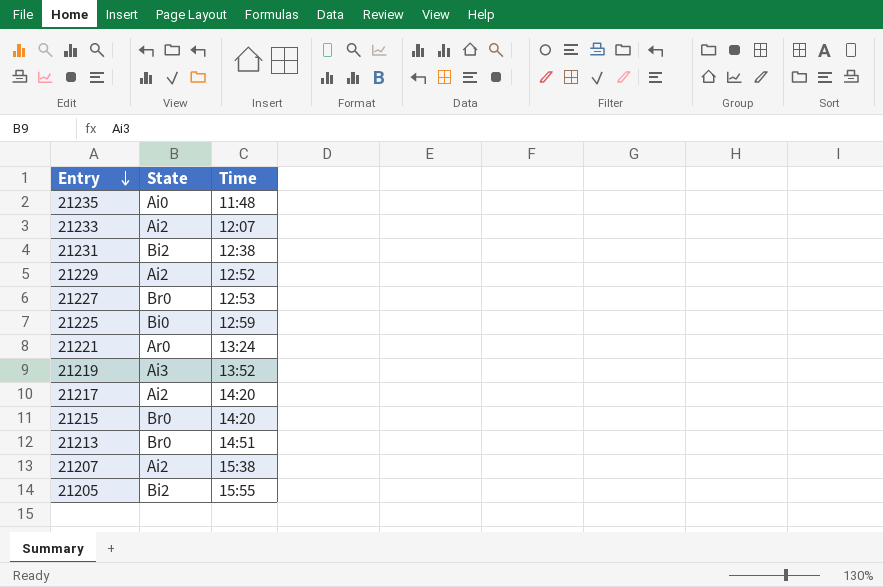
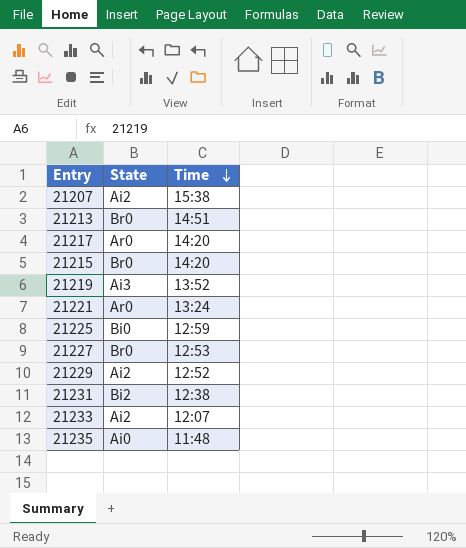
row order: Entry descending -> Time descending
row 21205: Bi2 | 15:55 -> none
21217 | State: Ai2 -> Ar0

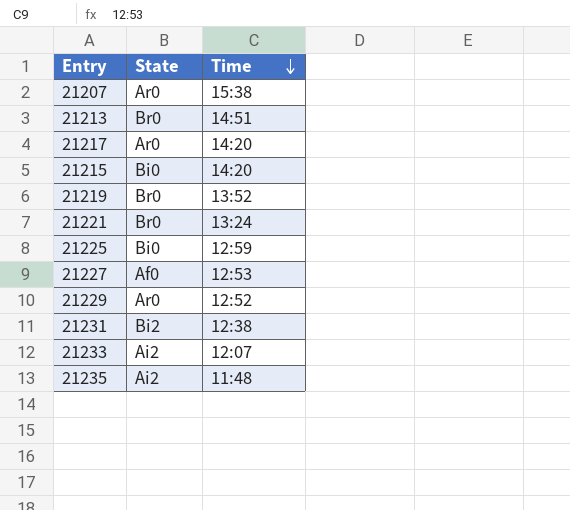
21207 | State: Ai2 -> Ar0
21215 | State: Br0 -> Bi0
21219 | State: Ai3 -> Br0
21221 | State: Ar0 -> Br0
21227 | State: Br0 -> Af0
21229 | State: Ai2 -> Ar0
21235 | State: Ai0 -> Ai2

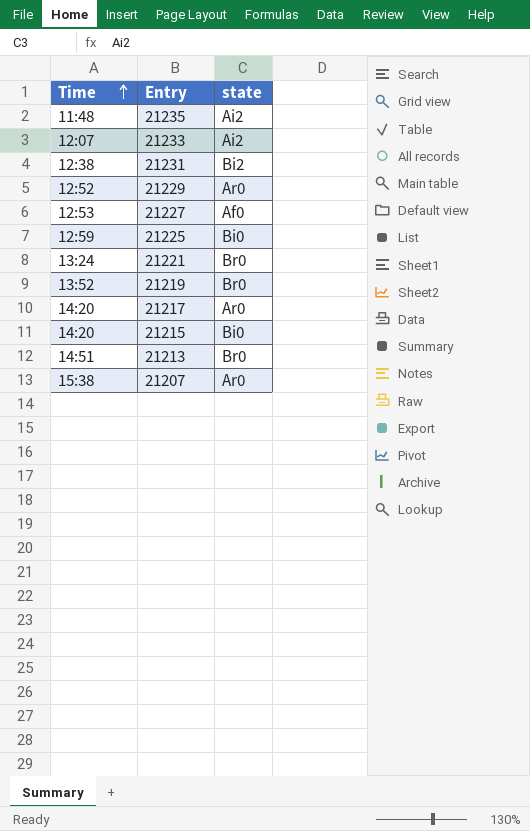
row order: Time descending -> Time ascending
column Time | position: 3 -> 1
column name: State -> state

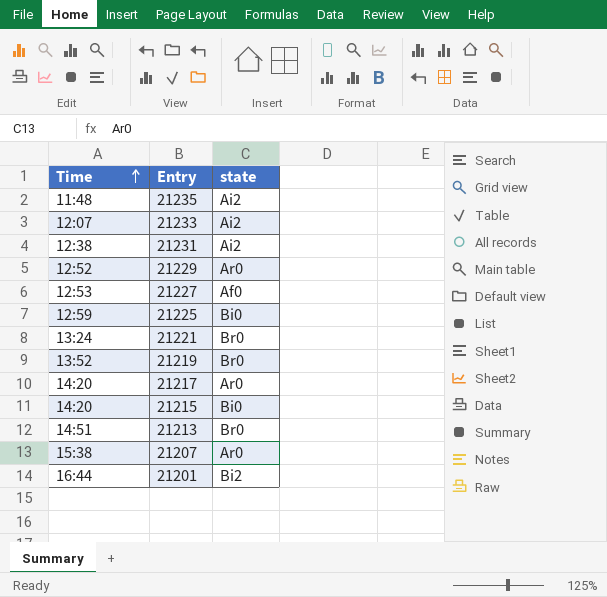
21231 | state: Bi2 -> Ai2
row 21201: none -> 16:44 | Bi2

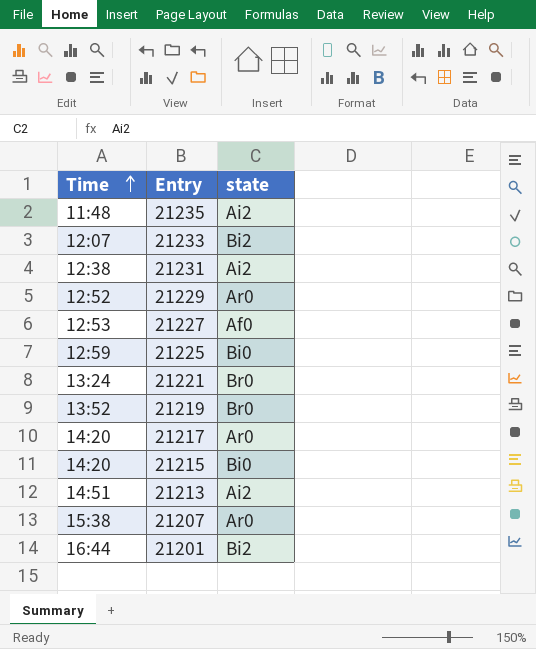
21233 | state: Ai2 -> Bi2
21213 | state: Br0 -> Ai2

